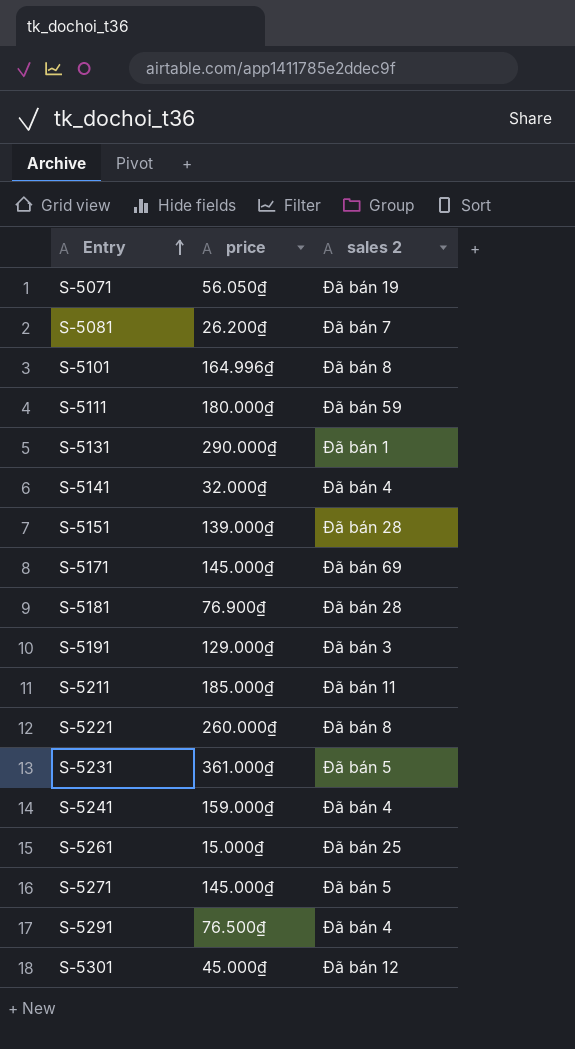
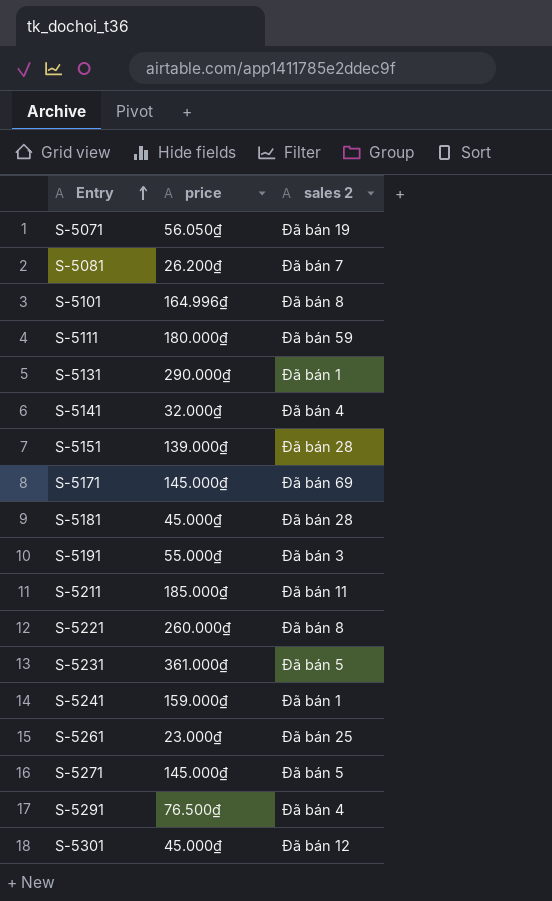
S-5181 | price: 76.900₫ -> 45.000₫
S-5191 | price: 129.000₫ -> 55.000₫
S-5241 | sales 2: Đã bán 4 -> Đã bán 1
S-5261 | price: 15.000₫ -> 23.000₫

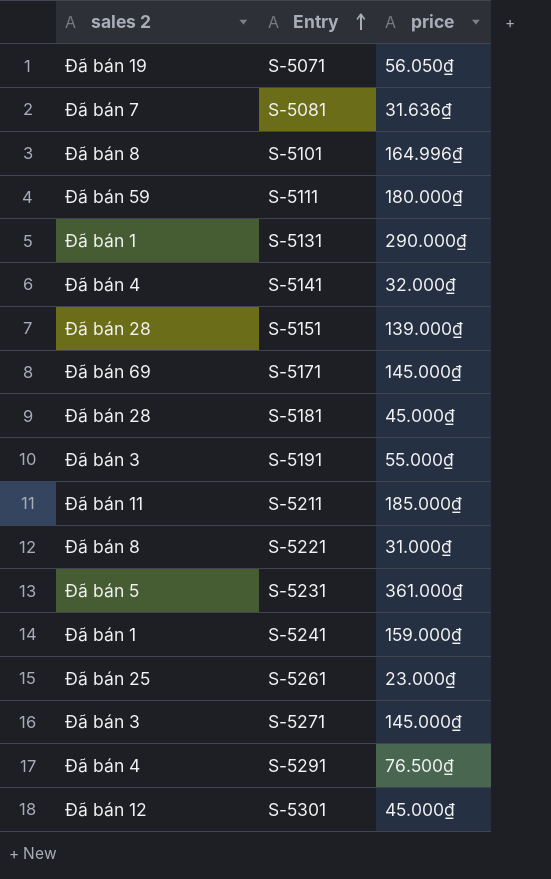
column sales 2 | position: 3 -> 1
S-5081 | price: 26.200₫ -> 31.636₫
S-5221 | price: 260.000₫ -> 31.000₫
S-5271 | sales 2: Đã bán 5 -> Đã bán 3

